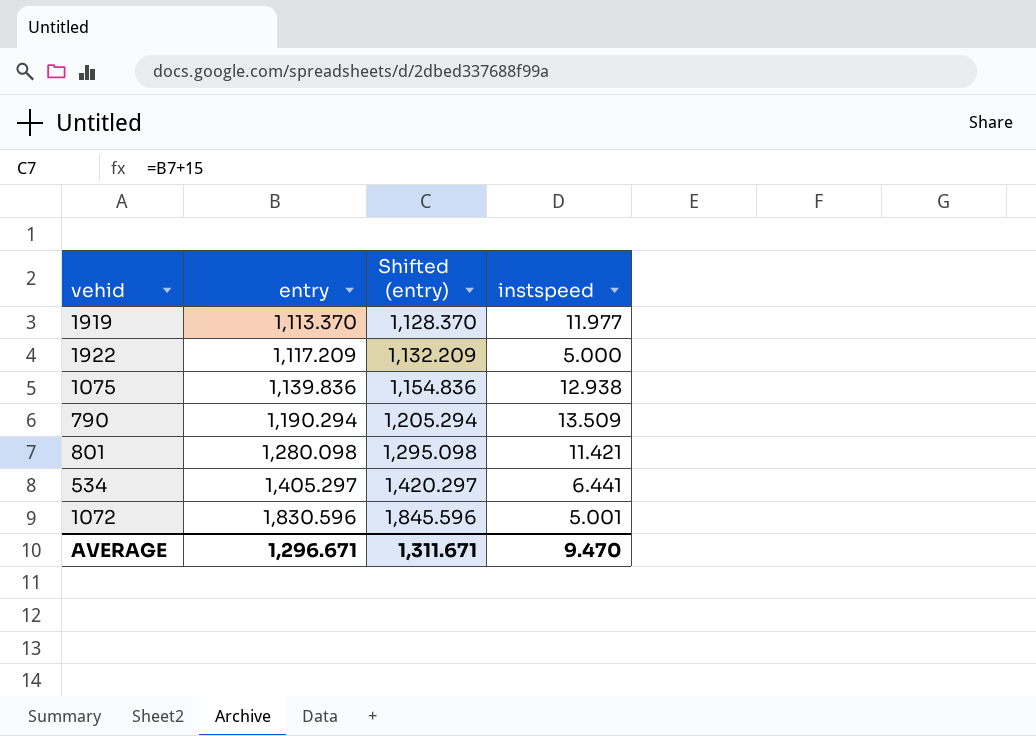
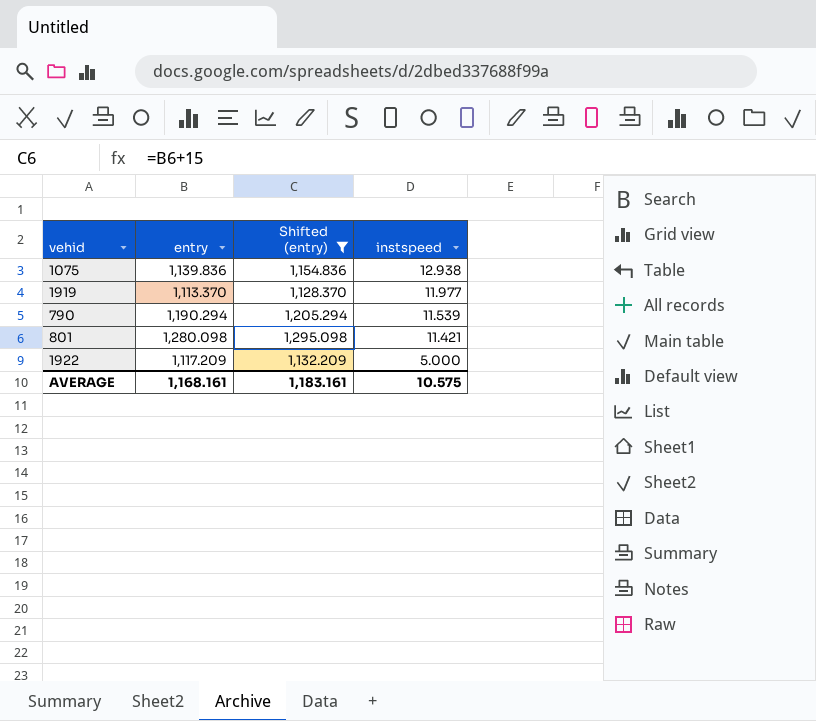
filter: none -> Shifted (entry) <= 1,295.098
row order: entry ascending -> instspeed descending
790 | instspeed: 13.509 -> 11.539
AVERAGE | entry: 1,296.671 -> 1,168.161
AVERAGE | Shifted (entry): 1,311.671 -> 1,183.161
AVERAGE | instspeed: 9.470 -> 10.575

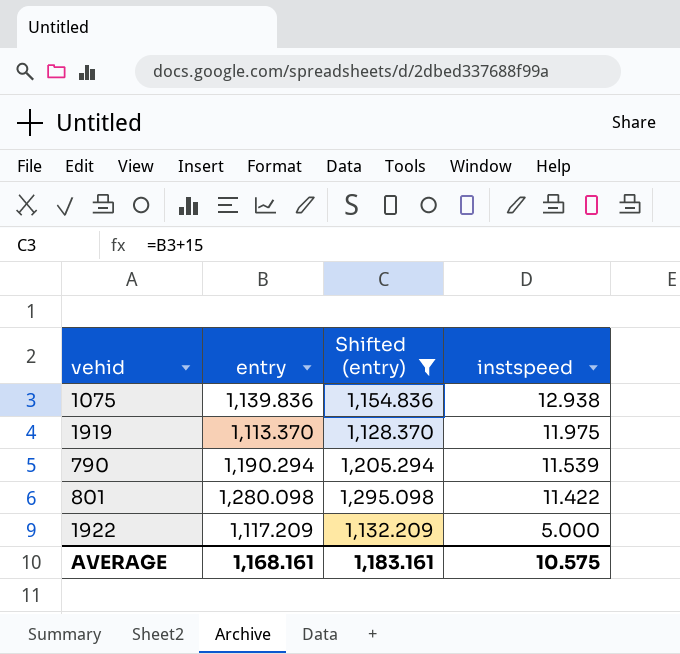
1919 | instspeed: 11.977 -> 11.975
801 | instspeed: 11.421 -> 11.422

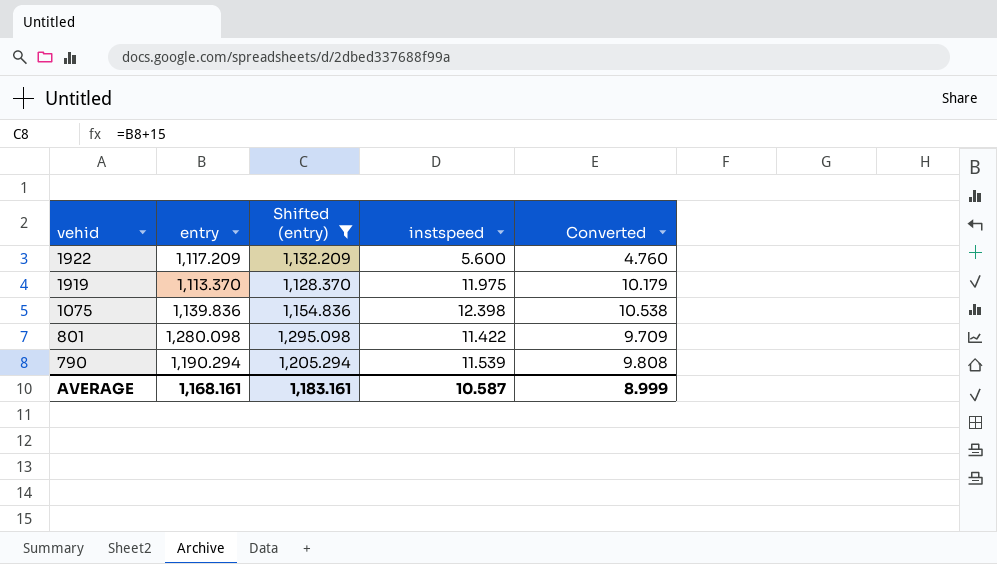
row order: instspeed descending -> vehid descending
column Converted | formula: none -> [instspeed] * 0.85
1922 | instspeed: 5.000 -> 5.600
1075 | instspeed: 12.938 -> 12.398
AVERAGE | instspeed: 10.575 -> 10.587

